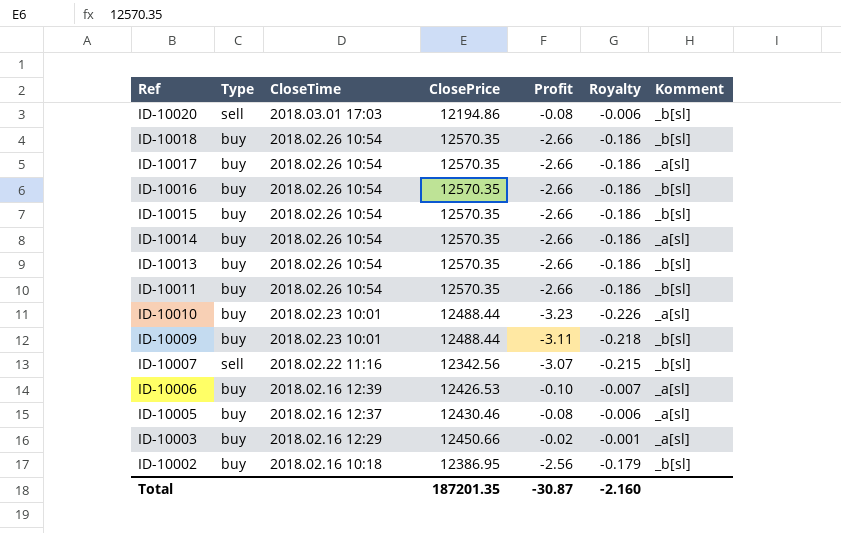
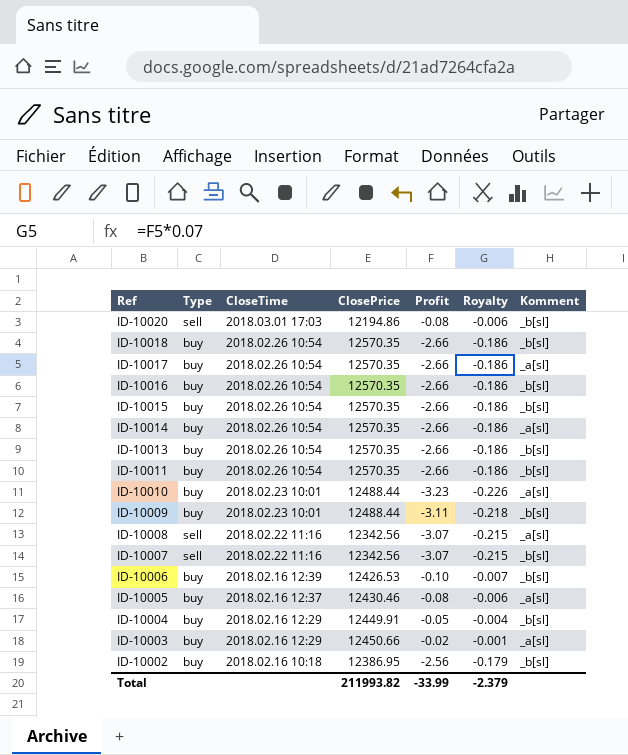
row ID-10008: none -> sell | 2018.02.22 11:16 | 12342.56 | -3.07 | -0.215 | _a[sl]
ID-10006 | Komment: _a[sl] -> _b[sl]
row ID-10004: none -> buy | 2018.02.16 12:29 | 12449.91 | -0.05 | -0.004 | _b[sl]
Total | ClosePrice: 187201.35 -> 211993.82
Total | Profit: -30.87 -> -33.99
Total | Royalty: -2.160 -> -2.379

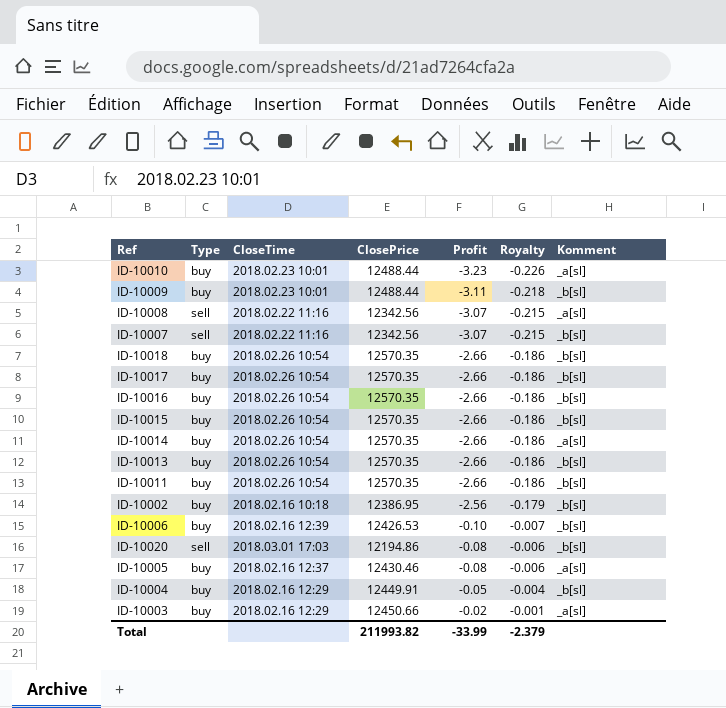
row order: Ref descending -> Profit ascending
ID-10017 | Komment: _a[sl] -> _b[sl]

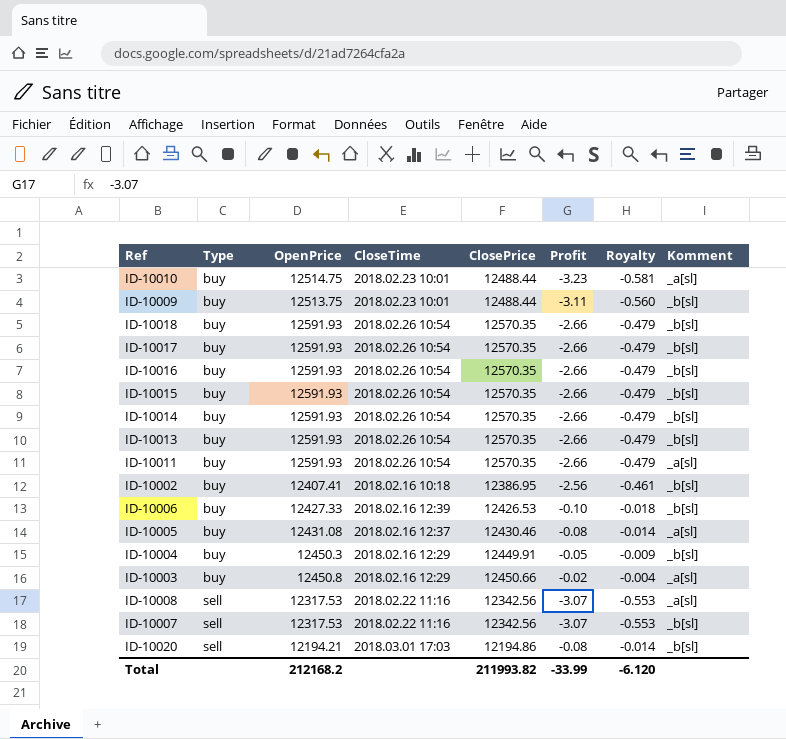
row order: Profit ascending -> Type ascending
column OpenPrice | position: none -> 3
column Royalty | formula: [Profit] * 0.07 -> [Profit] * 0.18
ID-10014 | Komment: _a[sl] -> _b[sl]
ID-10011 | Komment: _b[sl] -> _a[sl]
Total | Royalty: -2.379 -> -6.120

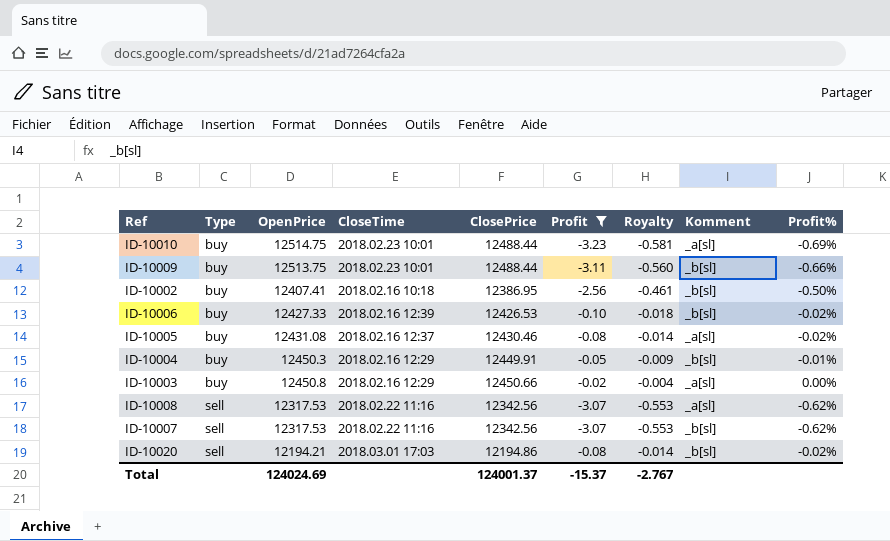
filter: none -> Profit != -2.66
column Profit% | position: none -> 9
Total | OpenPrice: 212168.2 -> 124024.69
Total | ClosePrice: 211993.82 -> 124001.37
Total | Profit: -33.99 -> -15.37
Total | Royalty: -6.120 -> -2.767

